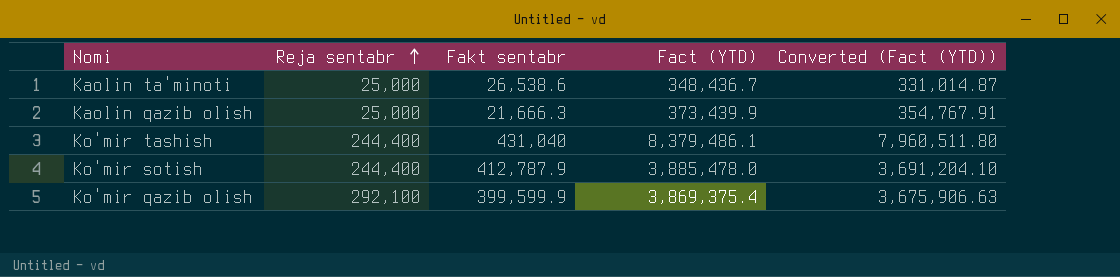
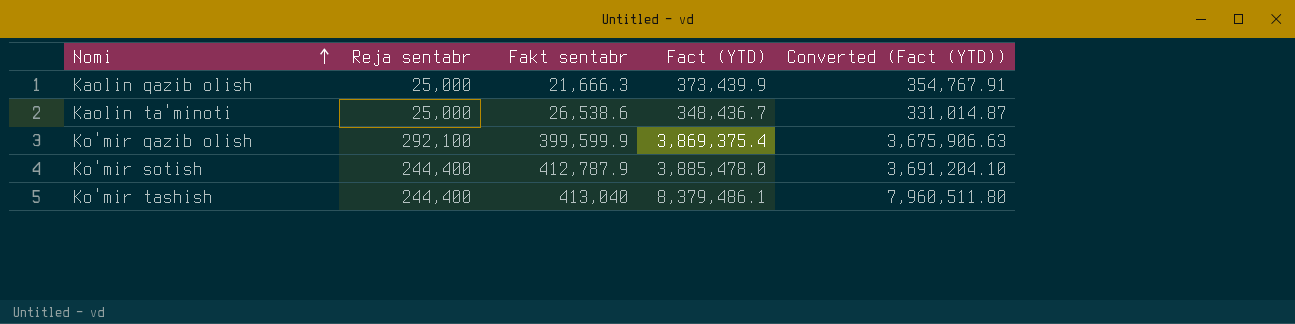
row order: Reja sentabr ascending -> Nomi ascending
Ko'mir tashish | Fakt sentabr: 431,040 -> 413,040

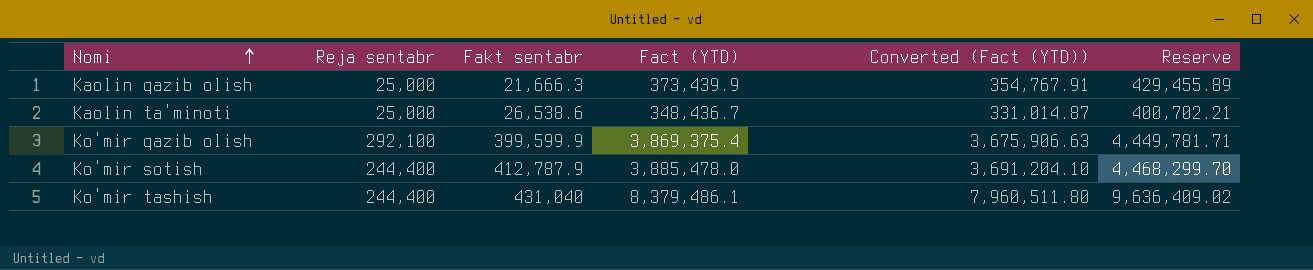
column Reserve | formula: none -> [Fact (YTD)] * 1.15
Ko'mir tashish | Fakt sentabr: 413,040 -> 431,040

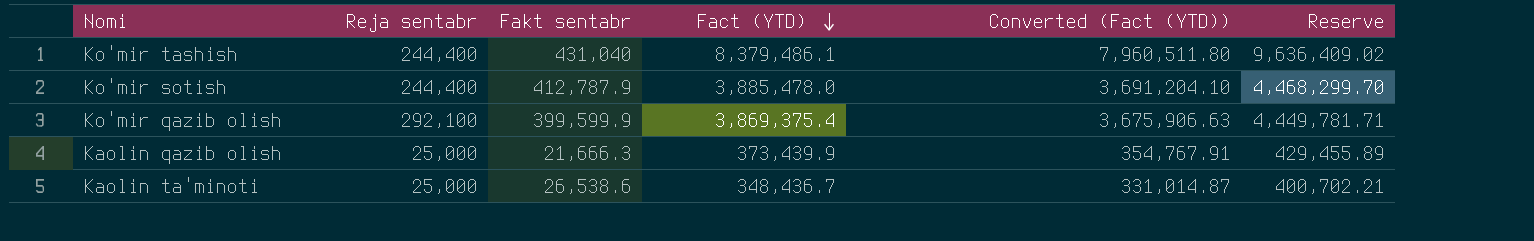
row order: Nomi ascending -> Fact (YTD) descending

